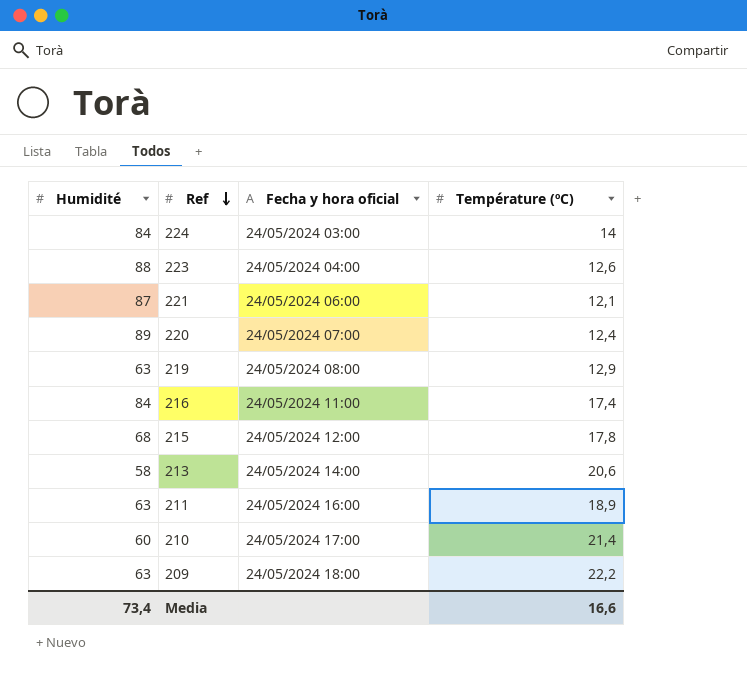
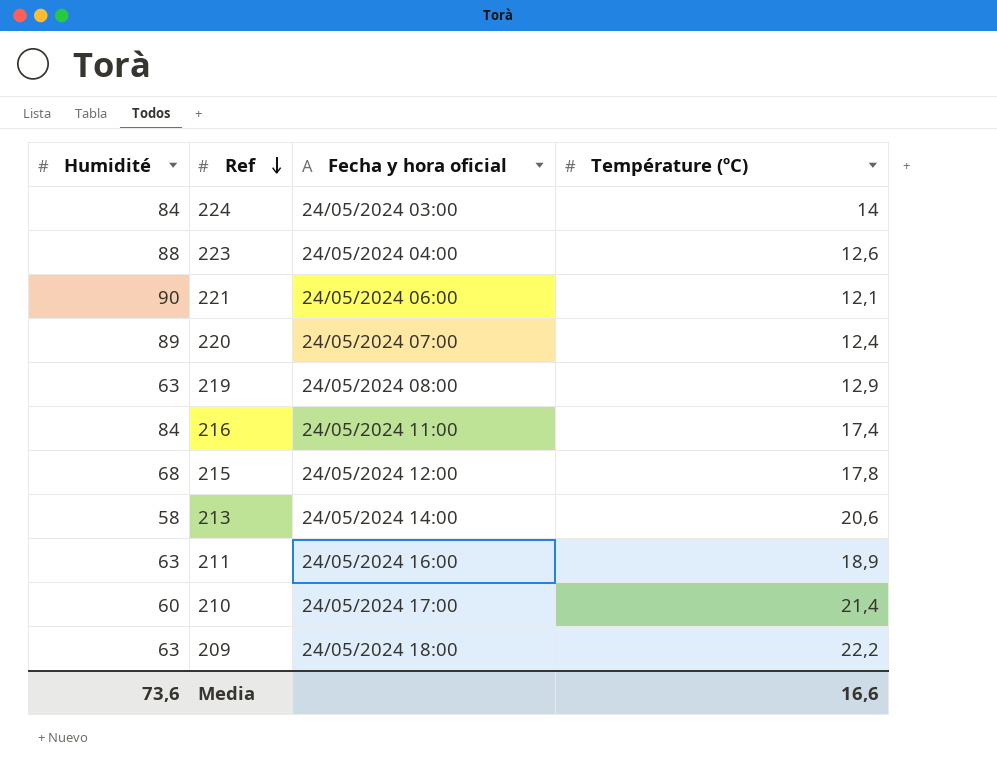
221 | Humidité: 87 -> 90
Media | Humidité: 73,4 -> 73,6

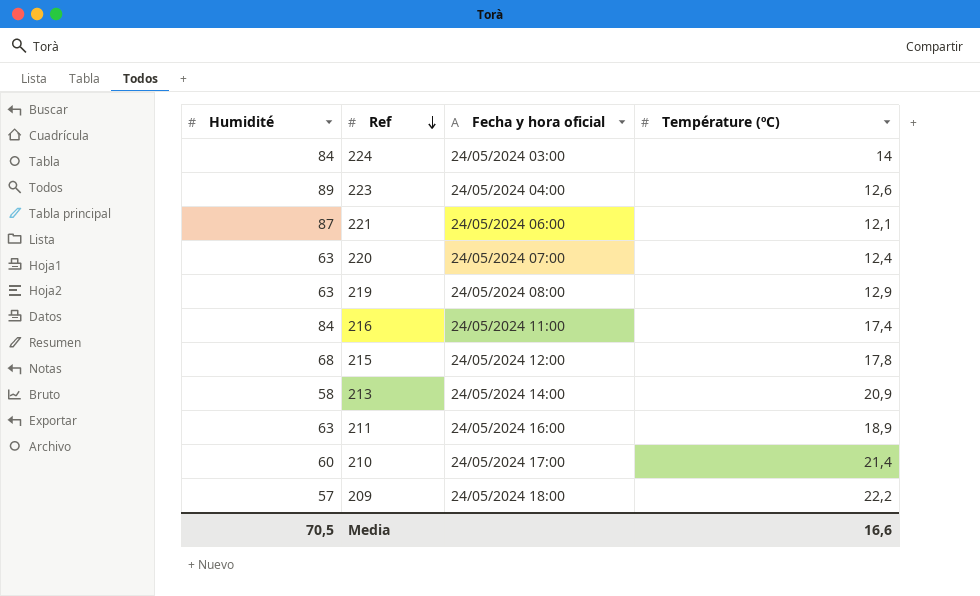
223 | Humidité: 88 -> 89
221 | Humidité: 90 -> 87
220 | Humidité: 89 -> 63
213 | Température (ºC): 20,6 -> 20,9
209 | Humidité: 63 -> 57
Media | Humidité: 73,6 -> 70,5

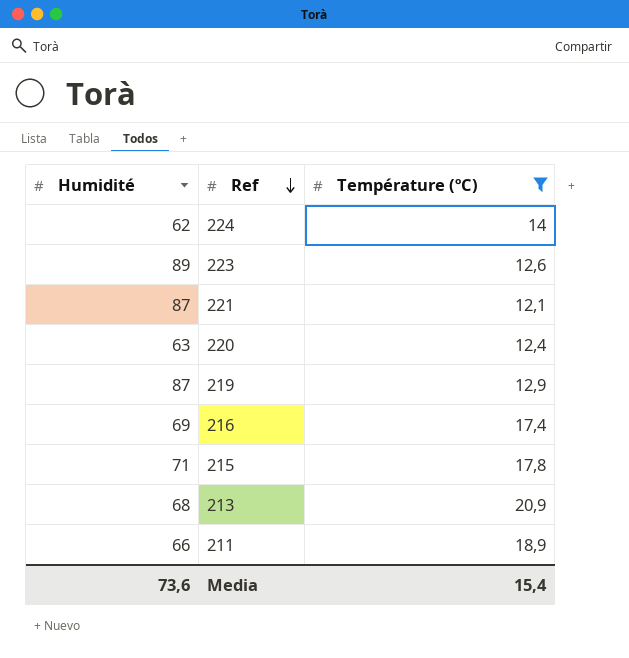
filter: none -> Température (ºC) <= 20,9
column Fecha y hora oficial | position: 3 -> none
224 | Humidité: 84 -> 62
219 | Humidité: 63 -> 87
216 | Humidité: 84 -> 69
215 | Humidité: 68 -> 71
213 | Humidité: 58 -> 68
211 | Humidité: 63 -> 66
Media | Humidité: 70,5 -> 73,6
Media | Température (ºC): 16,6 -> 15,4

